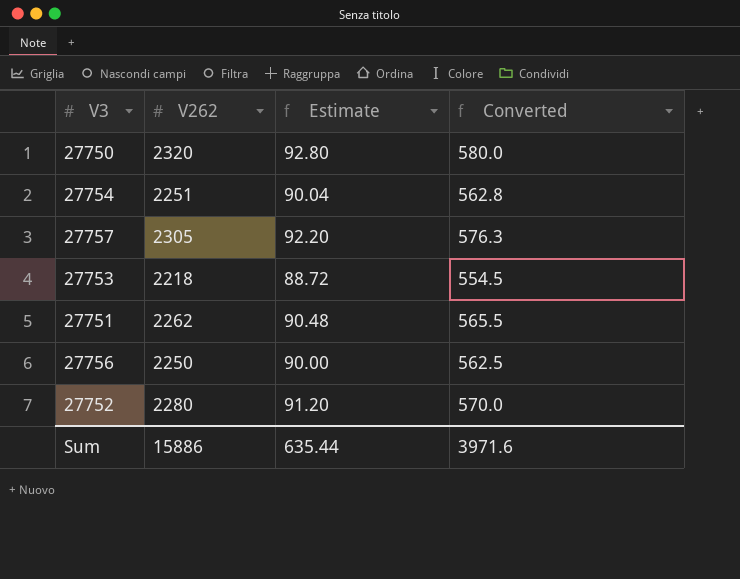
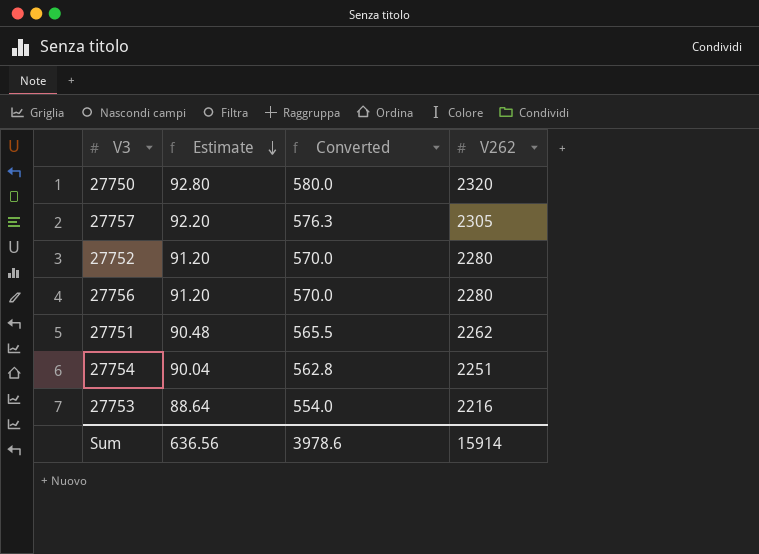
row order: none -> Estimate descending
column V262 | position: 2 -> 4
27756 | Estimate: 90.00 -> 91.20
27756 | Converted: 562.5 -> 570.0
27756 | V262: 2250 -> 2280
27753 | Estimate: 88.72 -> 88.64
27753 | Converted: 554.5 -> 554.0
27753 | V262: 2218 -> 2216
Sum | Estimate: 635.44 -> 636.56
Sum | Converted: 3971.6 -> 3978.6
Sum | V262: 15886 -> 15914

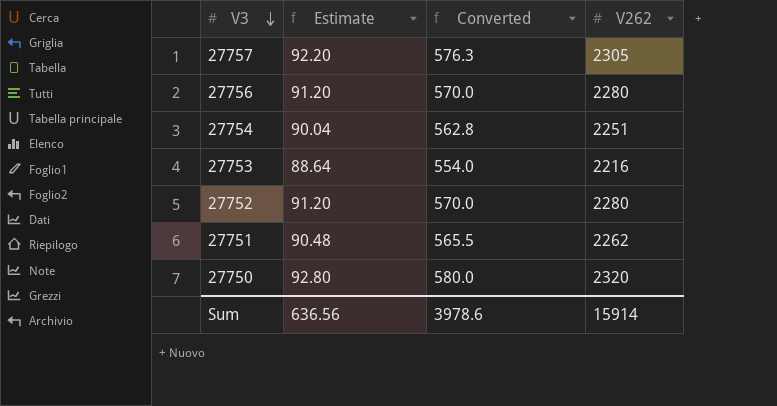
row order: Estimate descending -> V3 descending

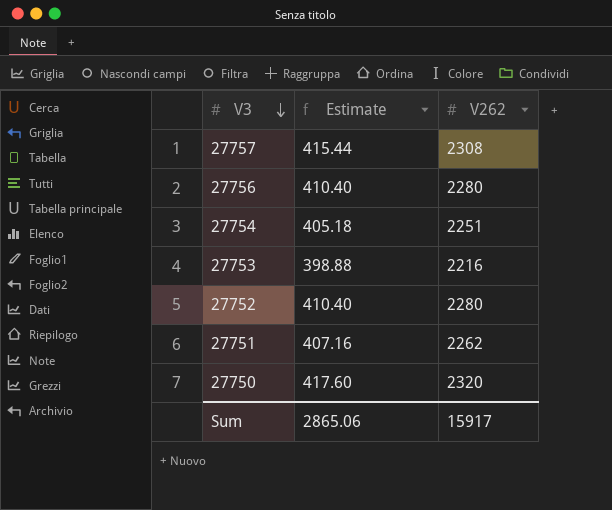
column Converted | formula: [V262] * 0.25 -> none
column Estimate | formula: [V262] * 0.04 -> [V262] * 0.18
27757 | V262: 2305 -> 2308
Sum | Estimate: 636.56 -> 2865.06
Sum | V262: 15914 -> 15917

